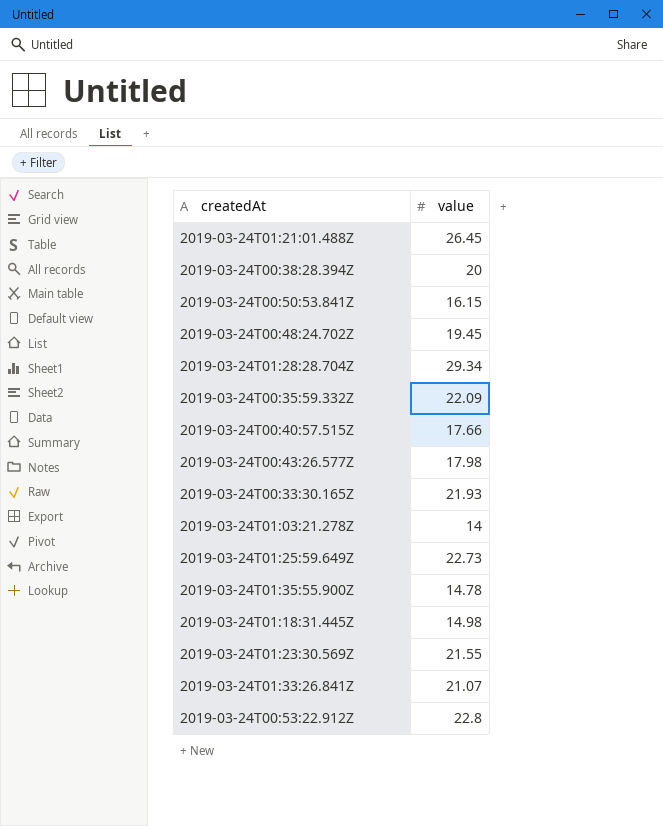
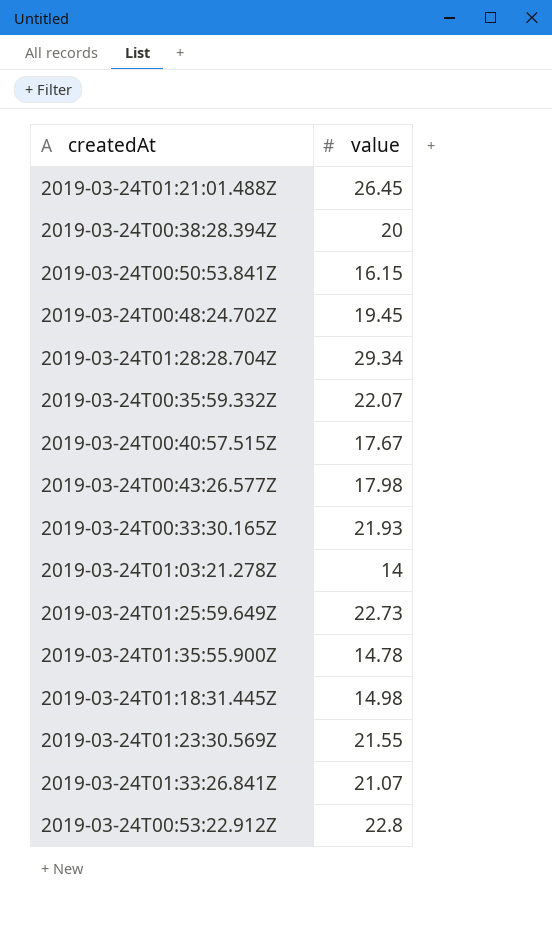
2019-03-24T00:35:59.332Z | value: 22.09 -> 22.07
2019-03-24T00:40:57.515Z | value: 17.66 -> 17.67

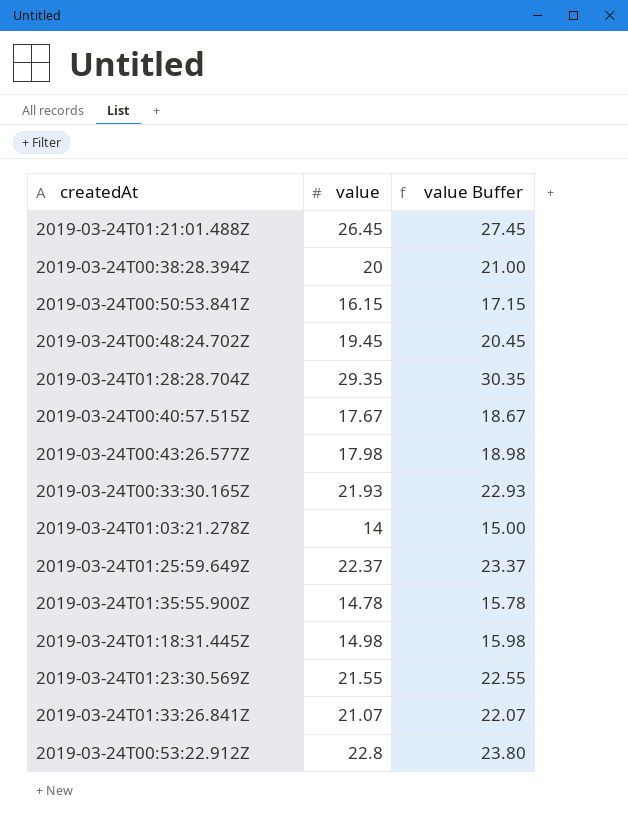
column value Buffer | formula: none -> [value] + 1
row 2019-03-24T00:35:59.332Z: 22.07 -> none
2019-03-24T01:28:28.704Z | value: 29.34 -> 29.35
2019-03-24T01:25:59.649Z | value: 22.73 -> 22.37

